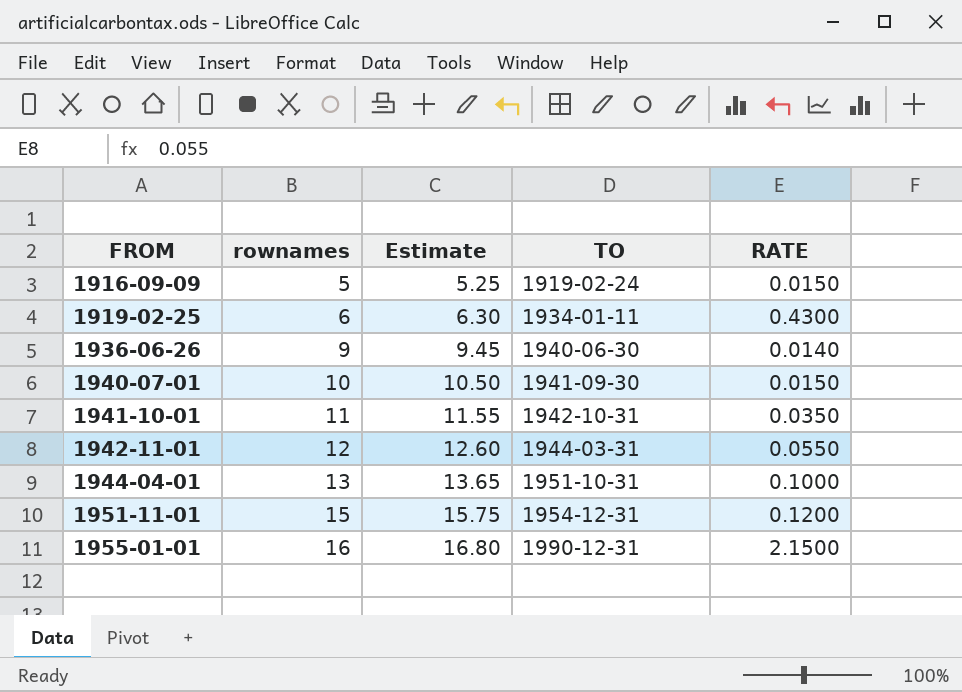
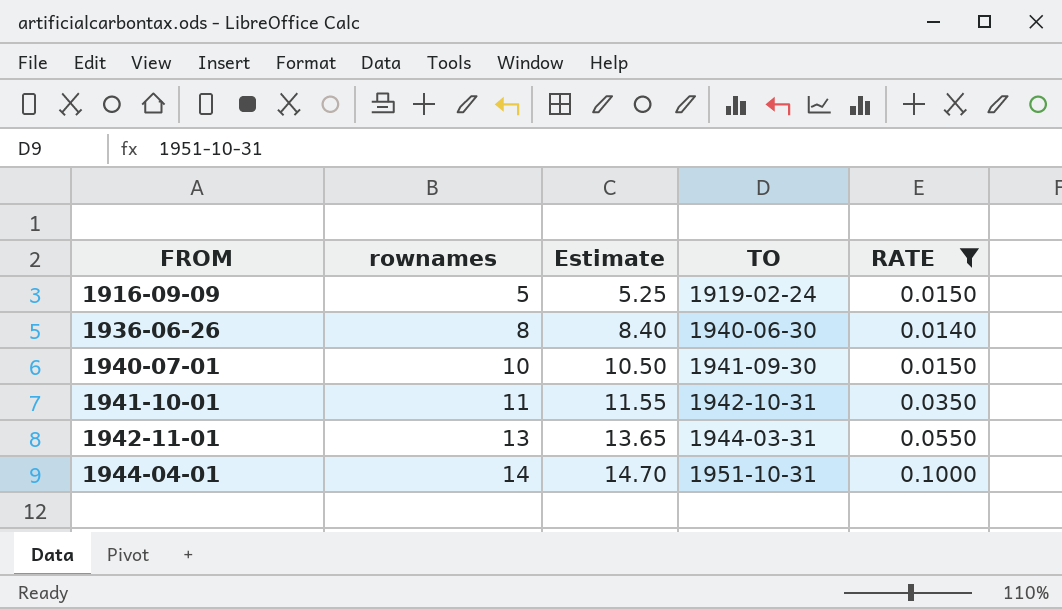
filter: none -> RATE <= 0.1000
1936-06-26 | rownames: 9 -> 8
1936-06-26 | Estimate: 9.45 -> 8.40
1942-11-01 | rownames: 12 -> 13
1942-11-01 | Estimate: 12.60 -> 13.65
1944-04-01 | rownames: 13 -> 14
1944-04-01 | Estimate: 13.65 -> 14.70

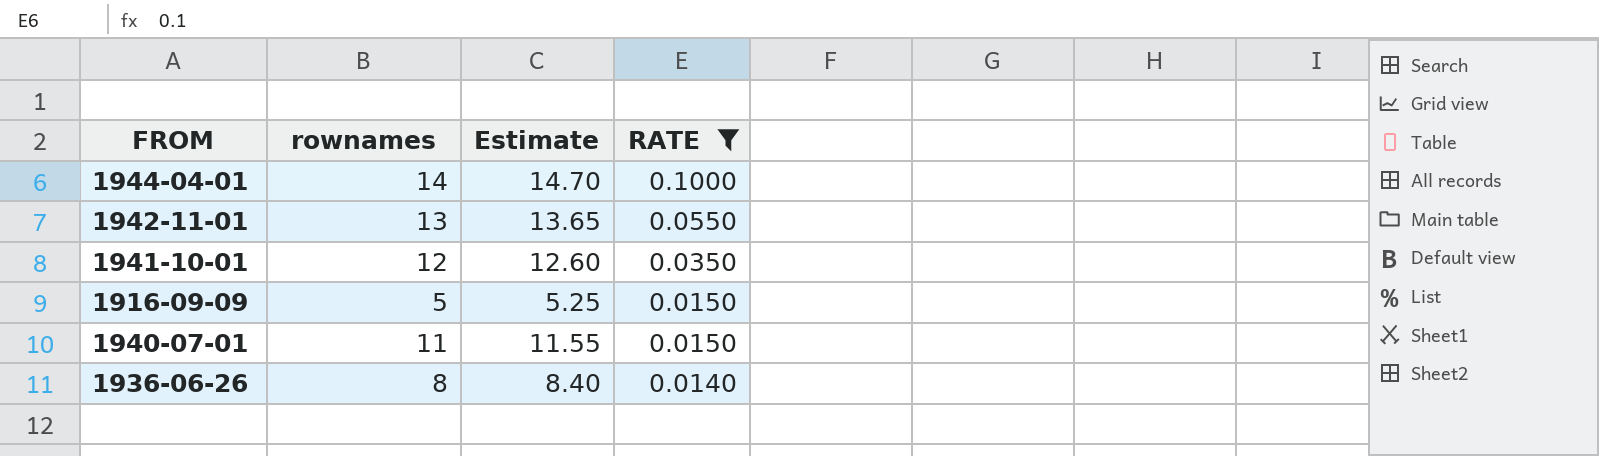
row order: FROM ascending -> RATE descending
column TO | position: 4 -> none
1941-10-01 | rownames: 11 -> 12
1941-10-01 | Estimate: 11.55 -> 12.60
1940-07-01 | rownames: 10 -> 11
1940-07-01 | Estimate: 10.50 -> 11.55

